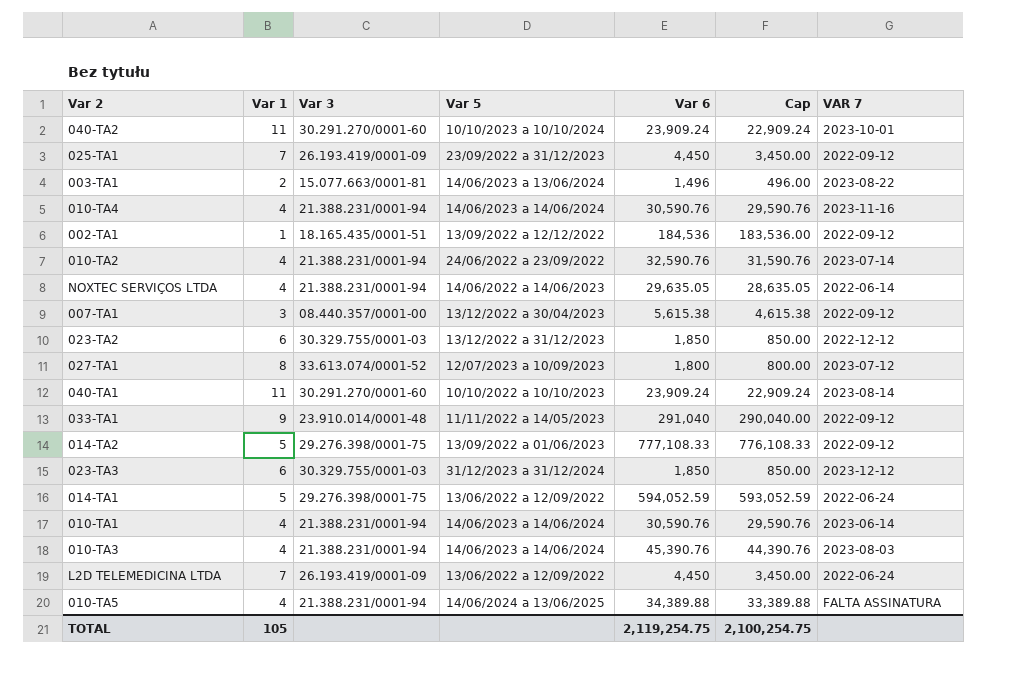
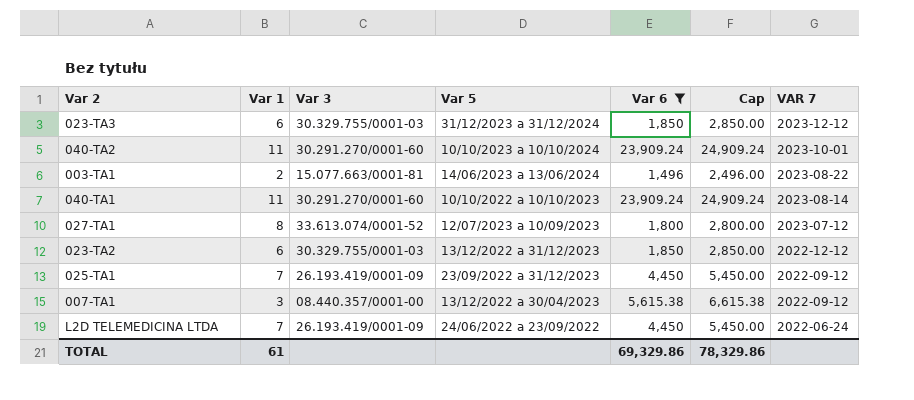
filter: none -> Var 6 <= 23,909.24
row order: none -> VAR 7 descending
column Cap | formula: [Var 6] - 1000 -> [Var 6] + 1000
L2D TELEMEDICINA LTDA | Var 5: 13/06/2022 a 12/09/2022 -> 24/06/2022 a 23/09/2022
TOTAL | Var 1: 105 -> 61
TOTAL | Var 6: 2,119,254.75 -> 69,329.86
TOTAL | Cap: 2,100,254.75 -> 78,329.86

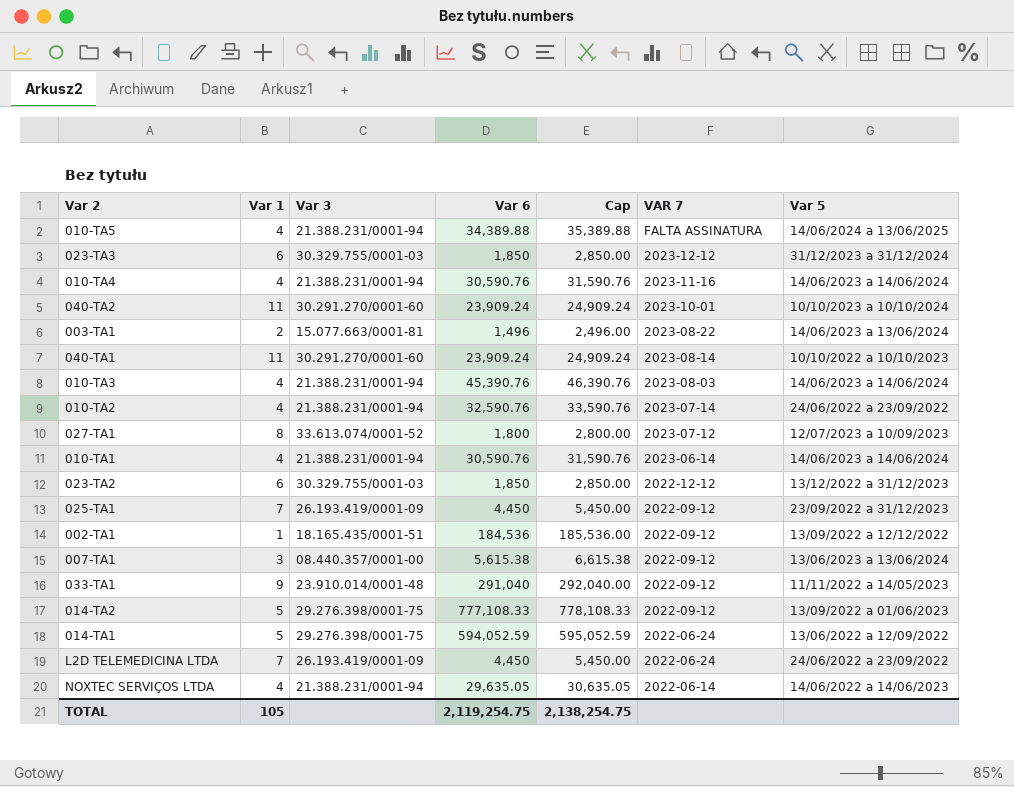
filter: Var 6 <= 23,909.24 -> none
column Var 5 | position: 4 -> 7
007-TA1 | Var 5: 13/12/2022 a 30/04/2023 -> 13/06/2023 a 13/06/2024
TOTAL | Var 1: 61 -> 105
TOTAL | Var 6: 69,329.86 -> 2,119,254.75
TOTAL | Cap: 78,329.86 -> 2,138,254.75

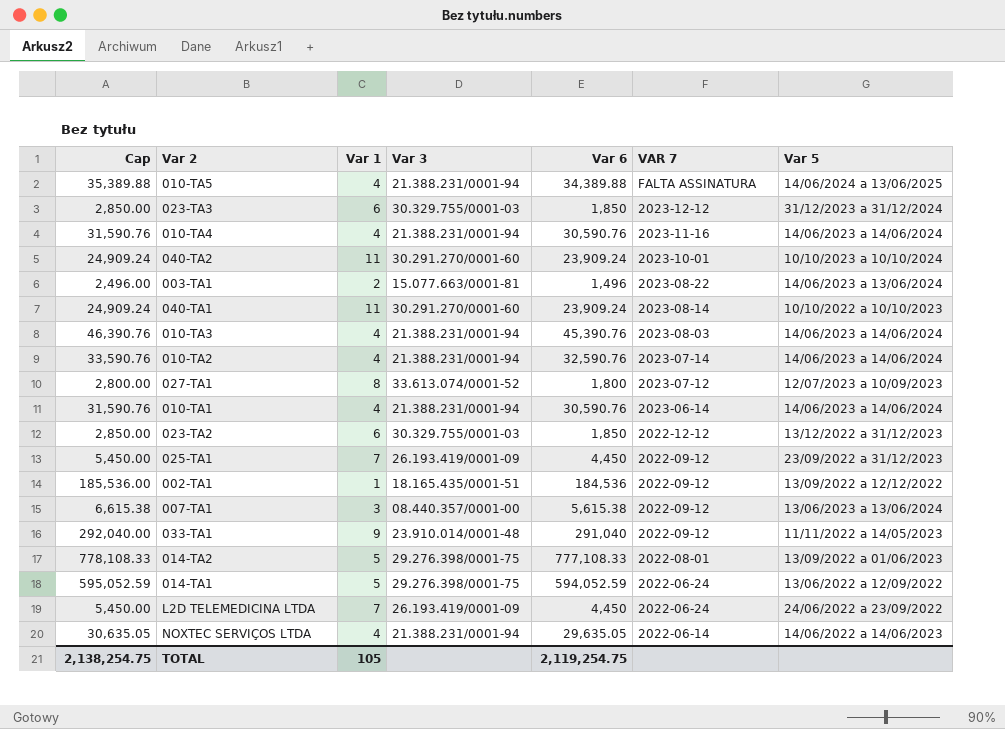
column Cap | position: 5 -> 1
010-TA2 | Var 5: 24/06/2022 a 23/09/2022 -> 14/06/2023 a 14/06/2024
014-TA2 | VAR 7: 2022-09-12 -> 2022-08-01

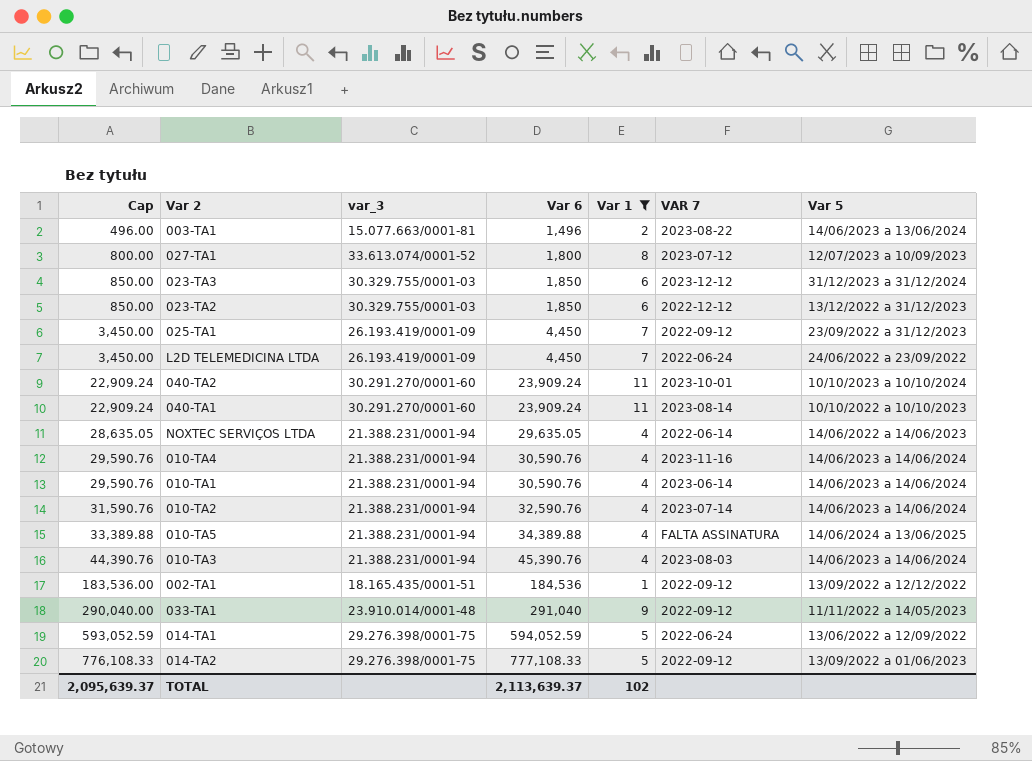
filter: none -> Var 1 != 3
row order: VAR 7 descending -> Cap ascending
column Cap | formula: [Var 6] + 1000 -> [Var 6] - 1000
column name: Var 3 -> var_3
column Var 1 | position: 3 -> 5
014-TA2 | VAR 7: 2022-08-01 -> 2022-09-12
TOTAL | Cap: 2,138,254.75 -> 2,095,639.37
TOTAL | Var 6: 2,119,254.75 -> 2,113,639.37
TOTAL | Var 1: 105 -> 102

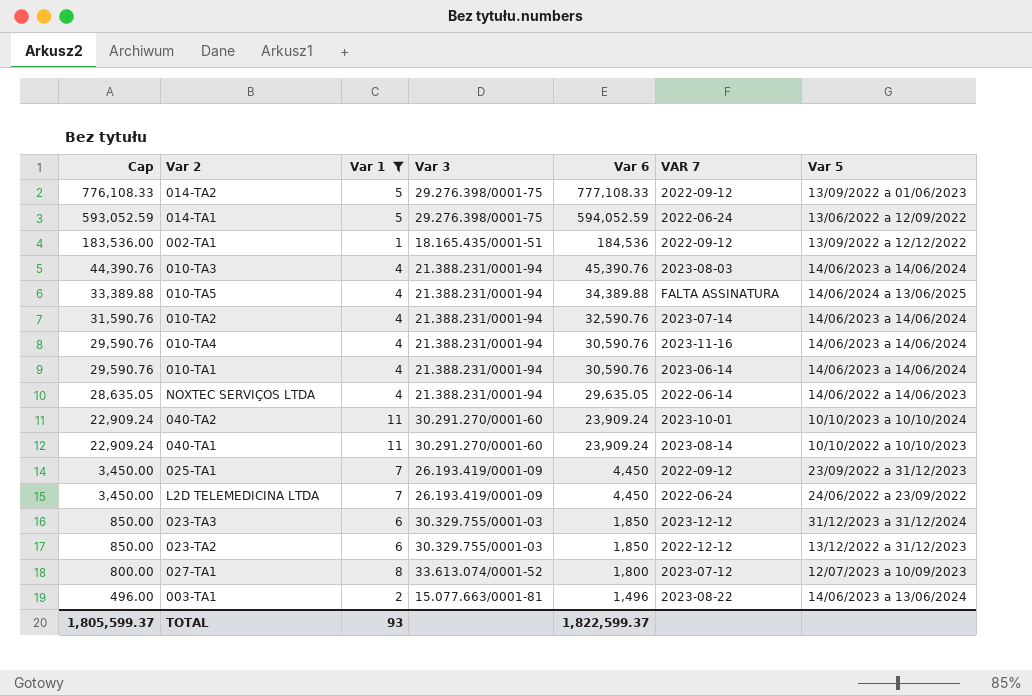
row order: Cap ascending -> Cap descending
column Var 1 | position: 5 -> 3
column name: var_3 -> Var 3
row 033-TA1: 290,040.00 | 23.910.014/0001-48 | 291,040 | 9 | 2022-09-12 | 11/11/2022 a 14/05/2023 -> none
TOTAL | Cap: 2,095,639.37 -> 1,805,599.37
TOTAL | Var 1: 102 -> 93
TOTAL | Var 6: 2,113,639.37 -> 1,822,599.37

